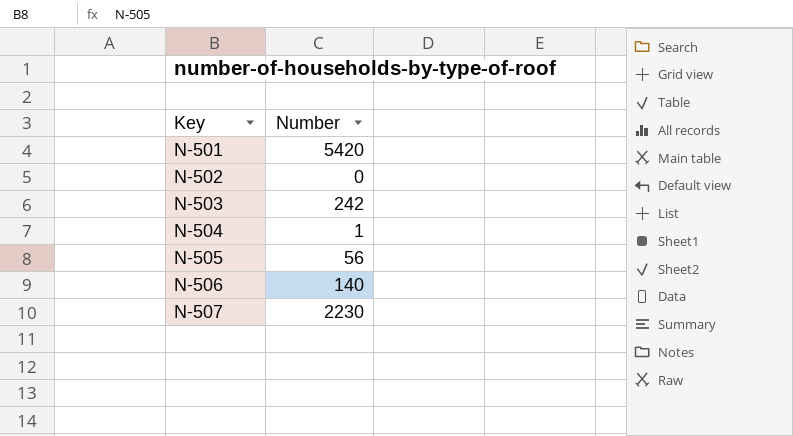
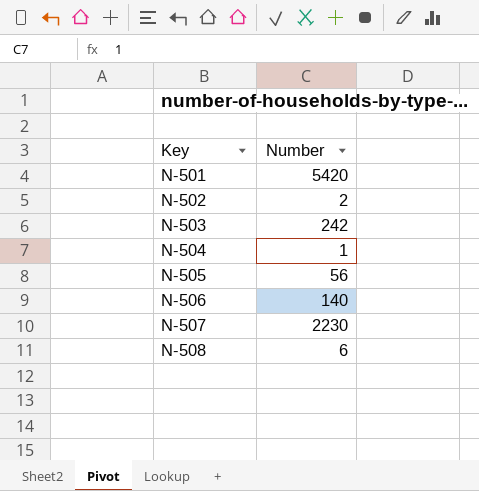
N-502 | Number: 0 -> 2
row N-508: none -> 6

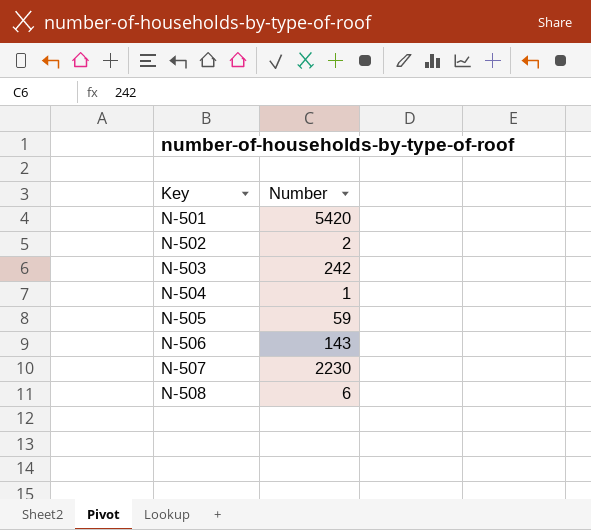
N-505 | Number: 56 -> 59
N-506 | Number: 140 -> 143

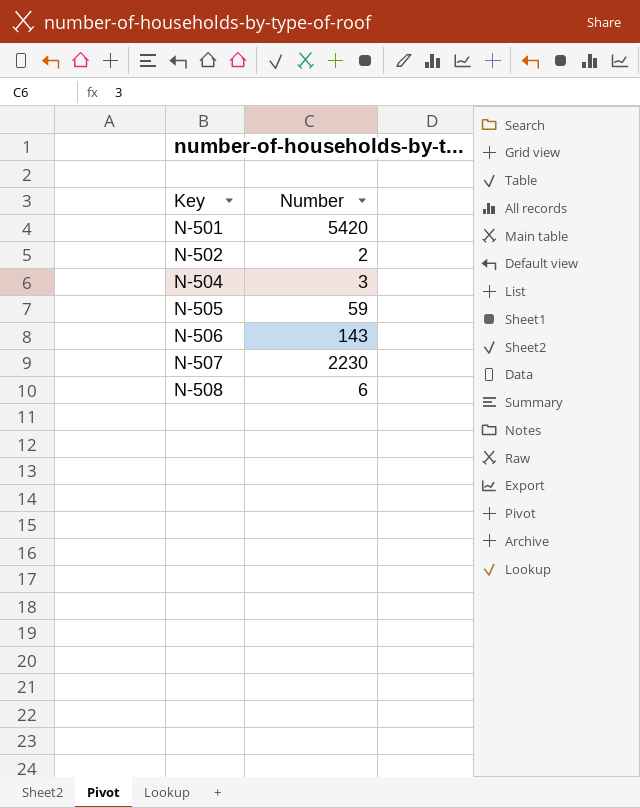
row N-503: 242 -> none
N-504 | Number: 1 -> 3

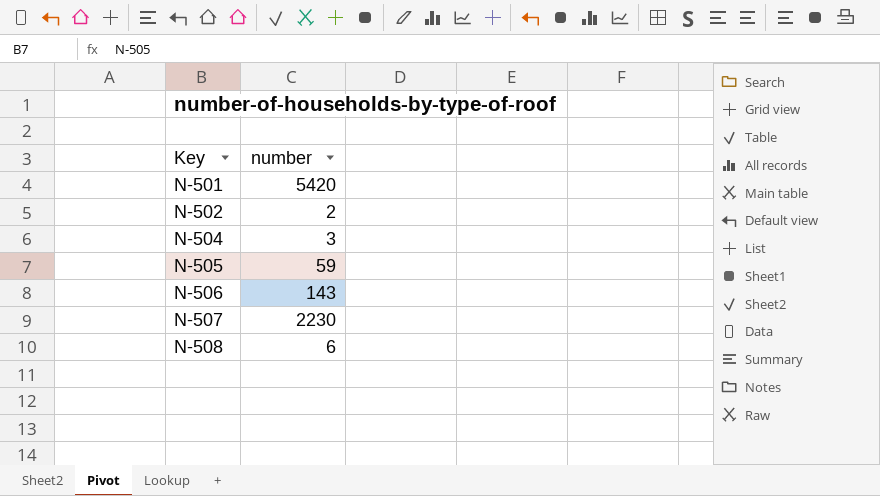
column name: Number -> number

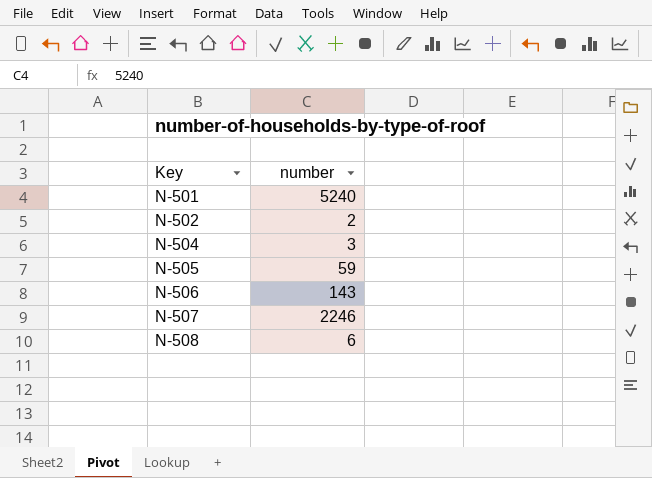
N-501 | number: 5420 -> 5240
N-507 | number: 2230 -> 2246

